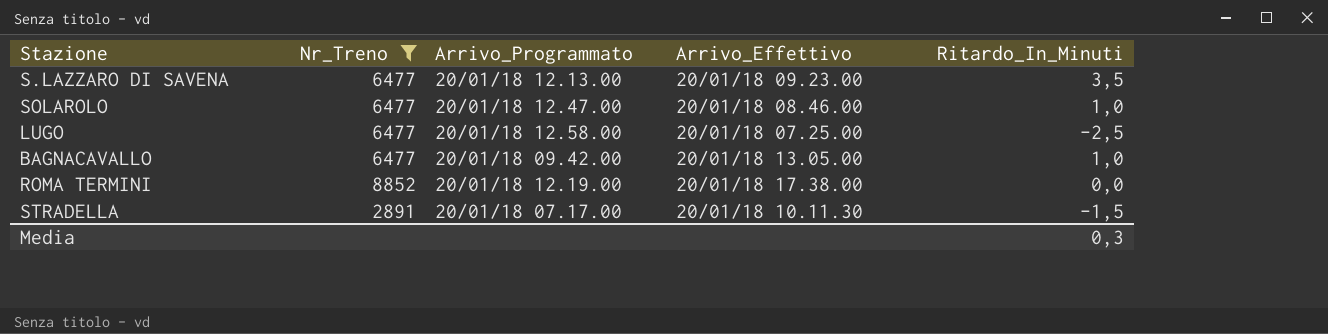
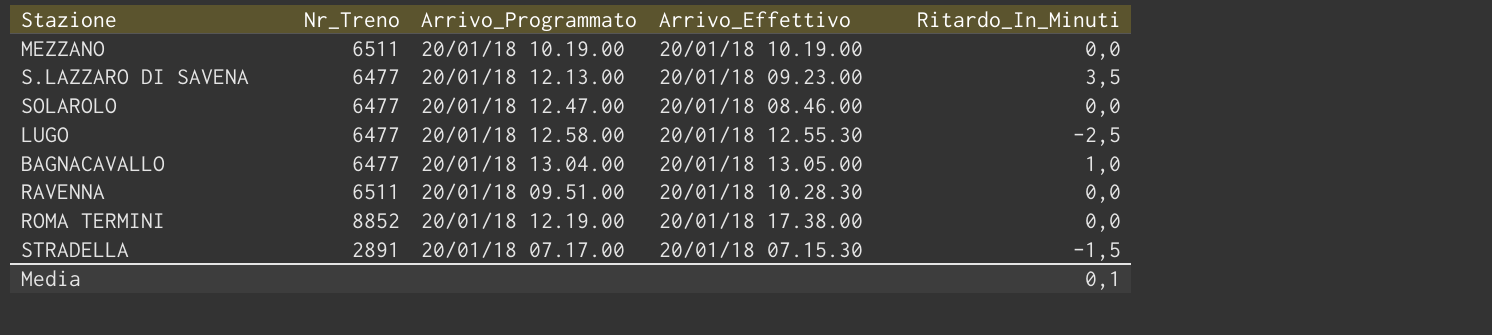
filter: Nr_Treno != 6511 -> none
SOLAROLO | Ritardo_In_Minuti: 1,0 -> 0,0
LUGO | Arrivo_Effettivo: 20/01/18 07.25.00 -> 20/01/18 12.55.30
BAGNACAVALLO | Arrivo_Programmato: 20/01/18 09.42.00 -> 20/01/18 13.04.00
STRADELLA | Arrivo_Effettivo: 20/01/18 10.11.30 -> 20/01/18 07.15.30
Media | Ritardo_In_Minuti: 0,3 -> 0,1

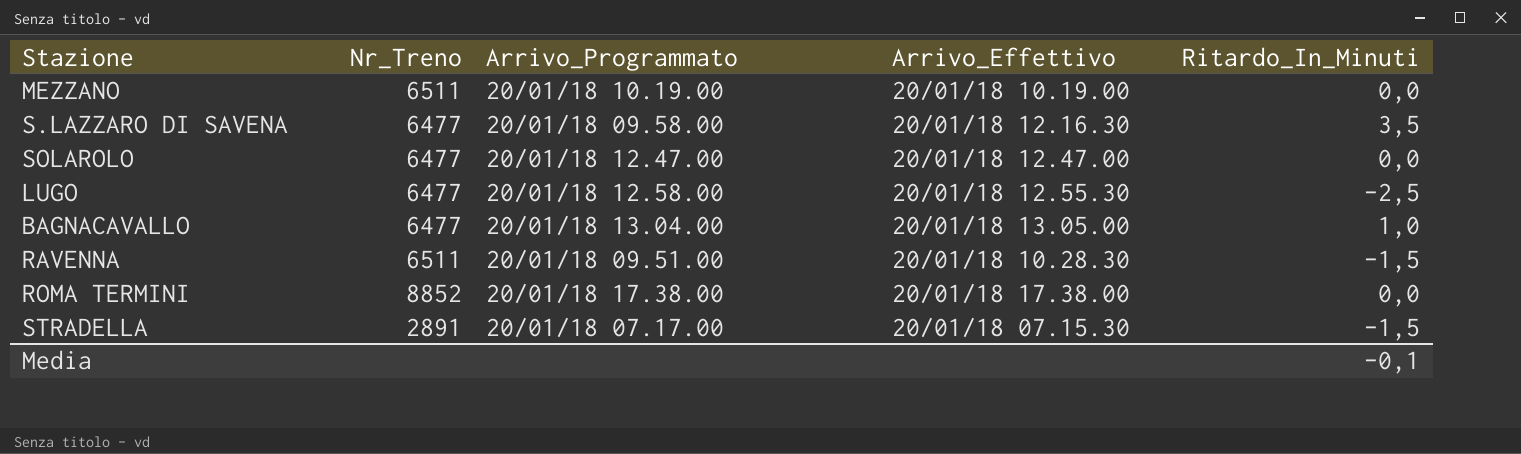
S.LAZZARO DI SAVENA | Arrivo_Programmato: 20/01/18 12.13.00 -> 20/01/18 09.58.00
S.LAZZARO DI SAVENA | Arrivo_Effettivo: 20/01/18 09.23.00 -> 20/01/18 12.16.30
SOLAROLO | Arrivo_Effettivo: 20/01/18 08.46.00 -> 20/01/18 12.47.00
RAVENNA | Ritardo_In_Minuti: 0,0 -> -1,5
ROMA TERMINI | Arrivo_Programmato: 20/01/18 12.19.00 -> 20/01/18 17.38.00
Media | Ritardo_In_Minuti: 0,1 -> -0,1

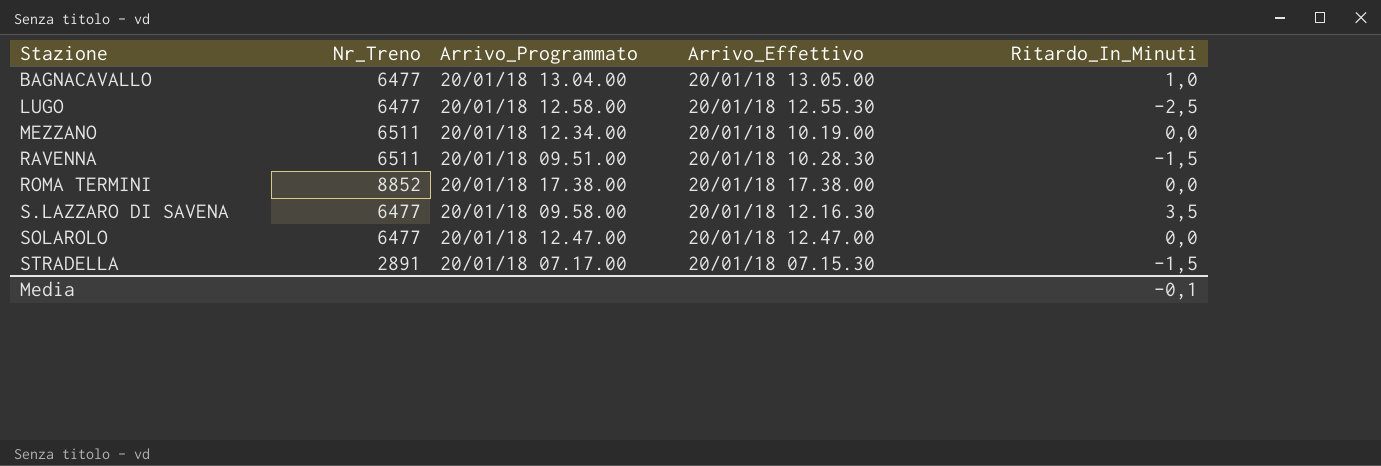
row order: none -> Stazione ascending
MEZZANO | Arrivo_Programmato: 20/01/18 10.19.00 -> 20/01/18 12.34.00

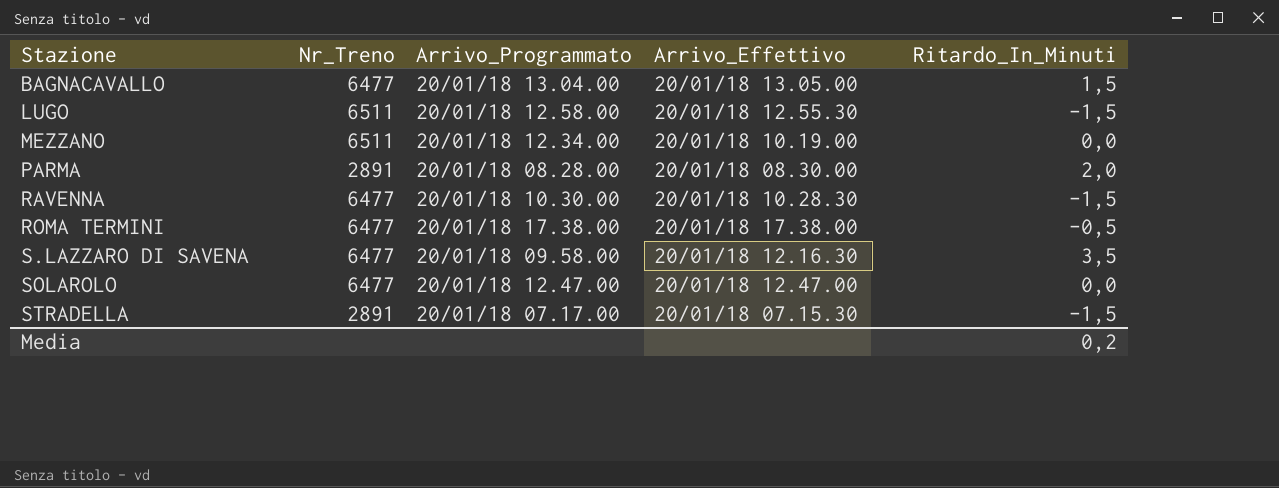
BAGNACAVALLO | Ritardo_In_Minuti: 1,0 -> 1,5
LUGO | Nr_Treno: 6477 -> 6511
LUGO | Ritardo_In_Minuti: -2,5 -> -1,5
row PARMA: none -> 2891 | 20/01/18 08.28.00 | 20/01/18 08.30.00 | 2,0
RAVENNA | Nr_Treno: 6511 -> 6477
RAVENNA | Arrivo_Programmato: 20/01/18 09.51.00 -> 20/01/18 10.30.00
ROMA TERMINI | Nr_Treno: 8852 -> 6477
ROMA TERMINI | Ritardo_In_Minuti: 0,0 -> -0,5
Media | Ritardo_In_Minuti: -0,1 -> 0,2

